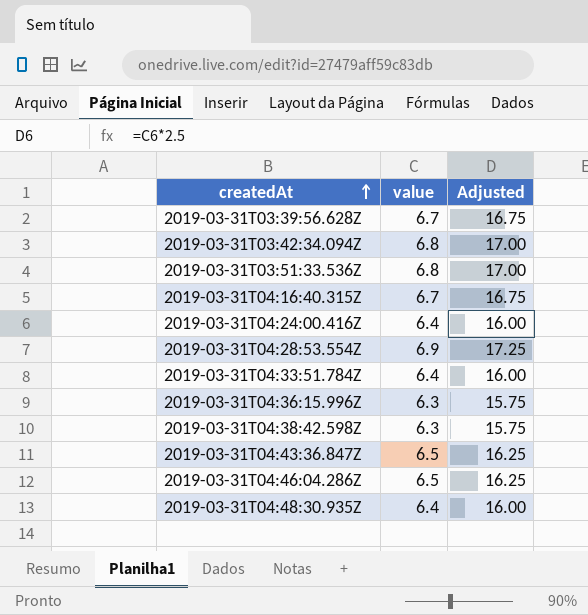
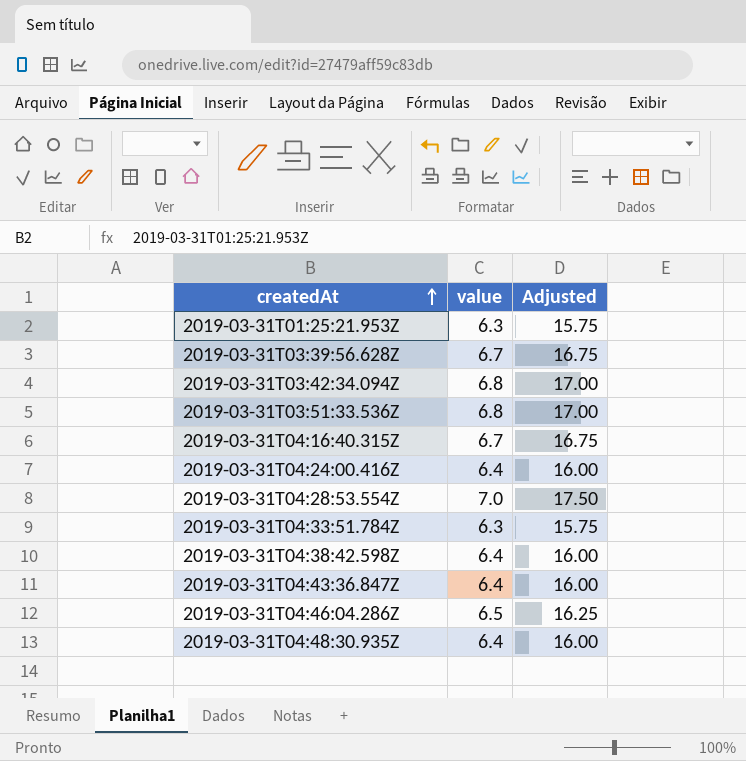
row 2019-03-31T04:36:15.996Z: 6.3 | 15.75 -> none
row 2019-03-31T01:25:21.953Z: none -> 6.3 | 15.75
2019-03-31T04:28:53.554Z | value: 6.9 -> 7.0
2019-03-31T04:28:53.554Z | Adjusted: 17.25 -> 17.50
2019-03-31T04:33:51.784Z | value: 6.4 -> 6.3
2019-03-31T04:33:51.784Z | Adjusted: 16.00 -> 15.75
2019-03-31T04:38:42.598Z | value: 6.3 -> 6.4
2019-03-31T04:38:42.598Z | Adjusted: 15.75 -> 16.00
2019-03-31T04:43:36.847Z | value: 6.5 -> 6.4
2019-03-31T04:43:36.847Z | Adjusted: 16.25 -> 16.00

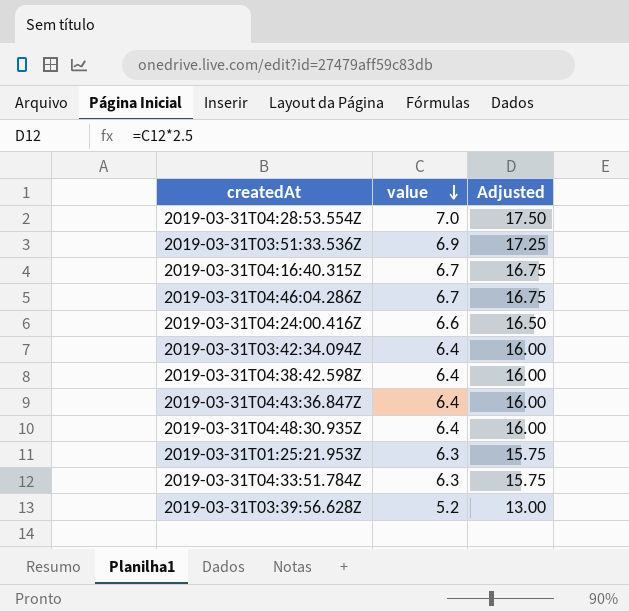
row order: createdAt ascending -> value descending
2019-03-31T03:51:33.536Z | value: 6.8 -> 6.9
2019-03-31T03:51:33.536Z | Adjusted: 17.00 -> 17.25
2019-03-31T04:46:04.286Z | value: 6.5 -> 6.7
2019-03-31T04:46:04.286Z | Adjusted: 16.25 -> 16.75
2019-03-31T04:24:00.416Z | value: 6.4 -> 6.6
2019-03-31T04:24:00.416Z | Adjusted: 16.00 -> 16.50
2019-03-31T03:42:34.094Z | value: 6.8 -> 6.4
2019-03-31T03:42:34.094Z | Adjusted: 17.00 -> 16.00
2019-03-31T03:39:56.628Z | value: 6.7 -> 5.2
2019-03-31T03:39:56.628Z | Adjusted: 16.75 -> 13.00

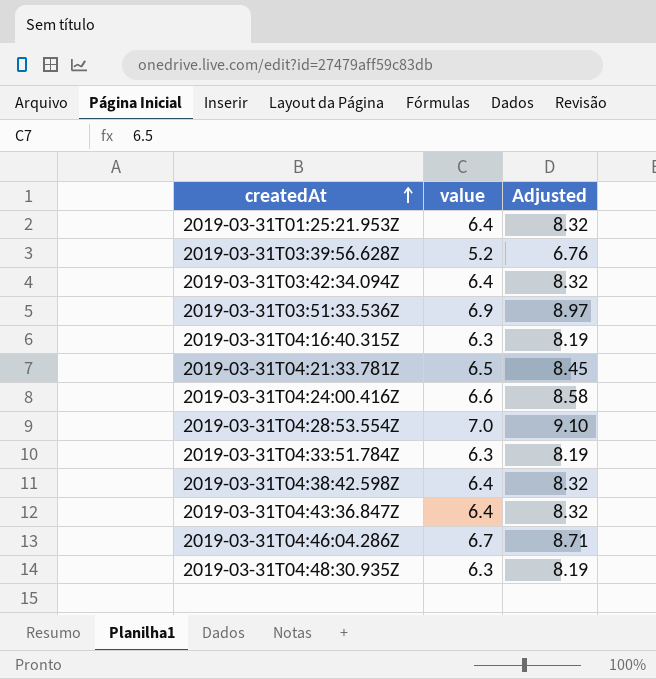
row order: value descending -> createdAt ascending
column Adjusted | formula: [value] * 2.5 -> [value] * 1.3
2019-03-31T01:25:21.953Z | value: 6.3 -> 6.4
2019-03-31T04:16:40.315Z | value: 6.7 -> 6.3
row 2019-03-31T04:21:33.781Z: none -> 6.5 | 8.45
2019-03-31T04:48:30.935Z | value: 6.4 -> 6.3

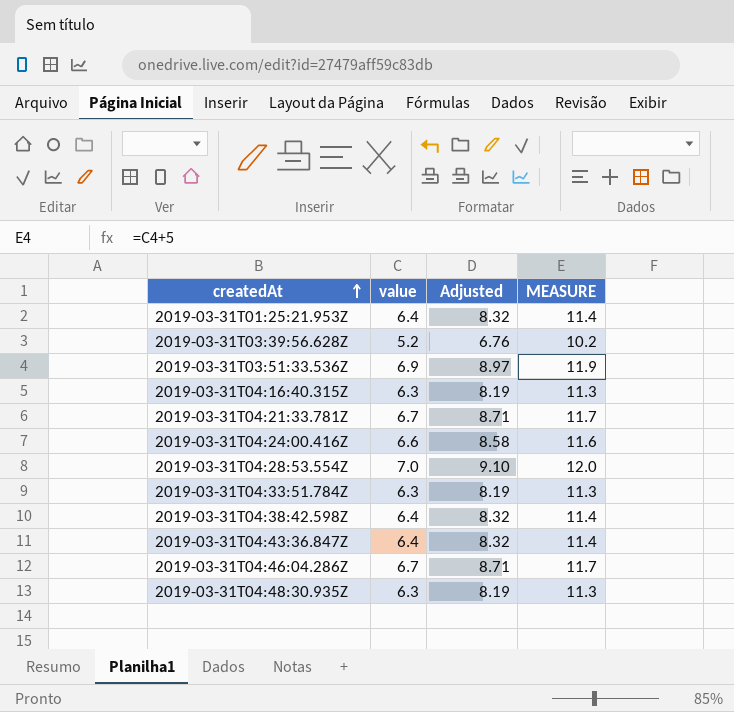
column MEASURE | formula: none -> [value] + 5
row 2019-03-31T03:42:34.094Z: 6.4 | 8.32 -> none
2019-03-31T04:21:33.781Z | value: 6.5 -> 6.7
2019-03-31T04:21:33.781Z | Adjusted: 8.45 -> 8.71

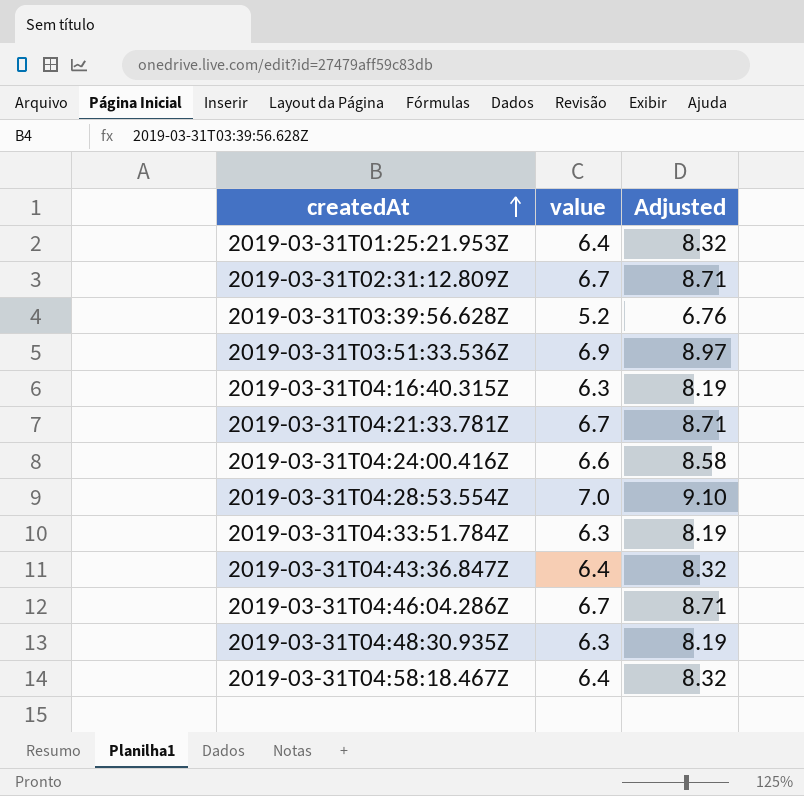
column MEASURE | formula: [value] + 5 -> none
row 2019-03-31T04:38:42.598Z: 6.4 | 8.32 | 11.4 -> none
row 2019-03-31T02:31:12.809Z: none -> 6.7 | 8.71
row 2019-03-31T04:58:18.467Z: none -> 6.4 | 8.32

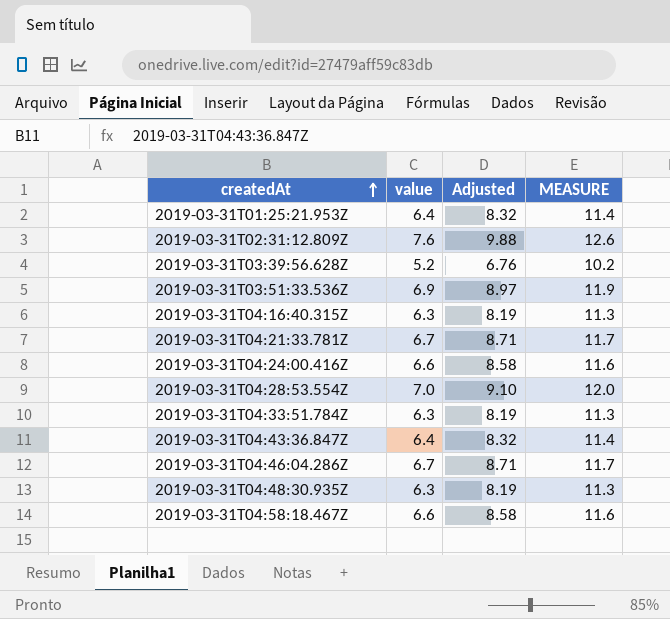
column MEASURE | formula: none -> [value] + 5
2019-03-31T02:31:12.809Z | value: 6.7 -> 7.6
2019-03-31T02:31:12.809Z | Adjusted: 8.71 -> 9.88
2019-03-31T04:58:18.467Z | value: 6.4 -> 6.6
2019-03-31T04:58:18.467Z | Adjusted: 8.32 -> 8.58

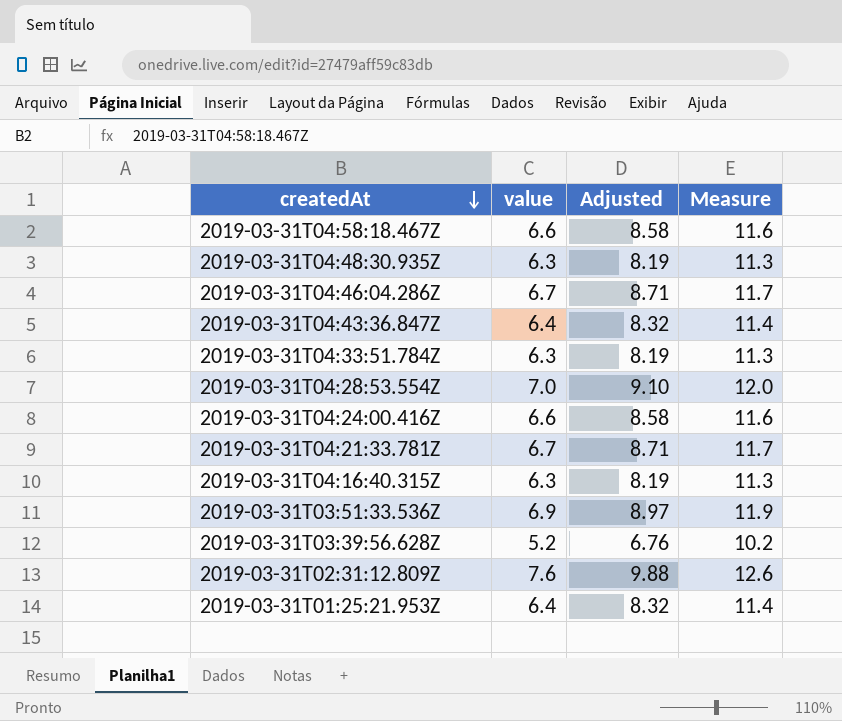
row order: createdAt ascending -> createdAt descending
column name: MEASURE -> Measure

